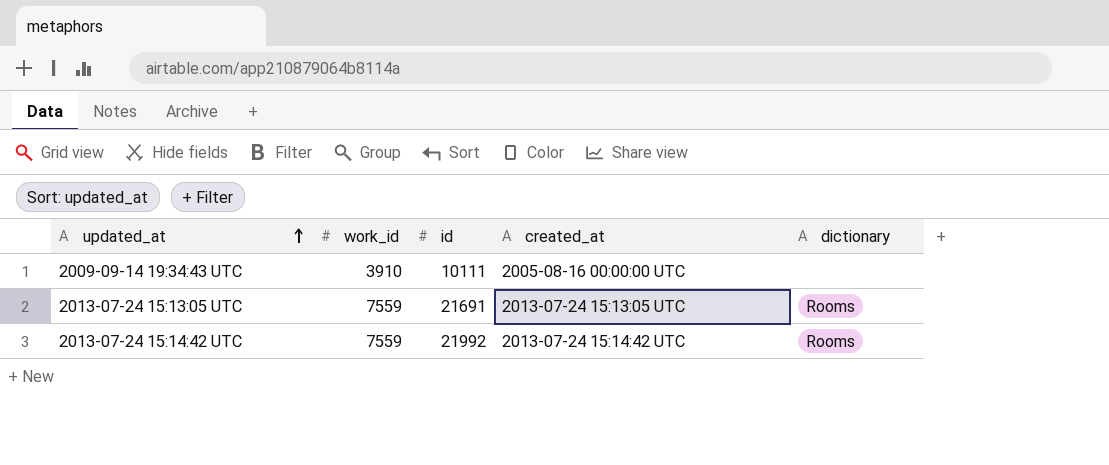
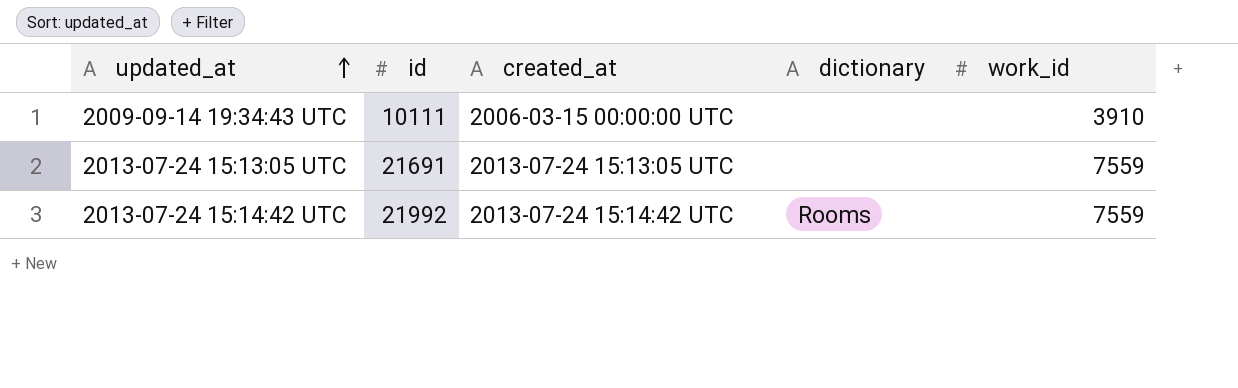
column work_id | position: 2 -> 5
2009-09-14 19:34:43 UTC | created_at: 2005-08-16 00:00:00 UTC -> 2006-03-15 00:00:00 UTC
2013-07-24 15:13:05 UTC | dictionary: Rooms -> none

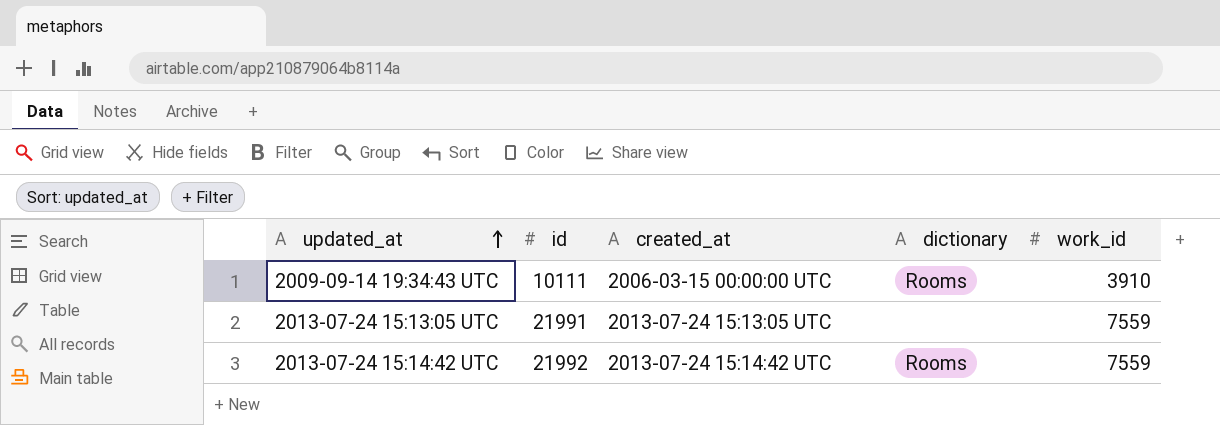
2009-09-14 19:34:43 UTC | dictionary: none -> Rooms
2013-07-24 15:13:05 UTC | id: 21691 -> 21991

